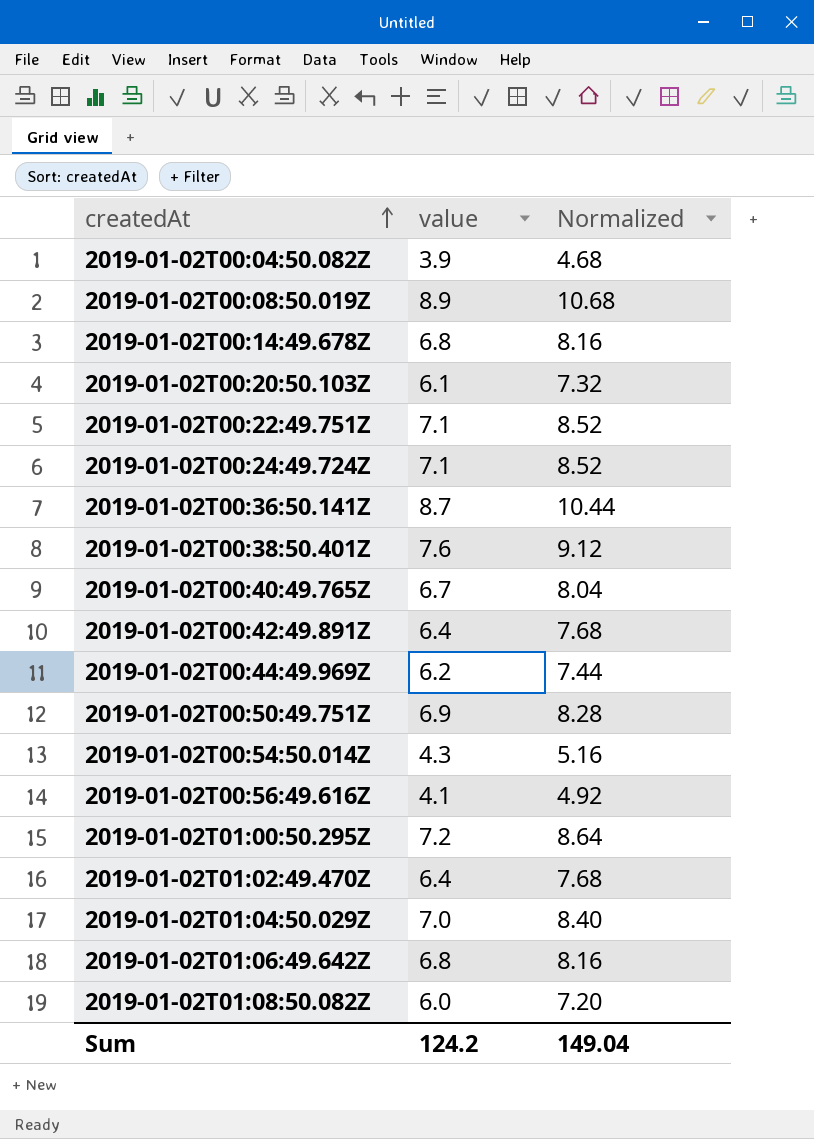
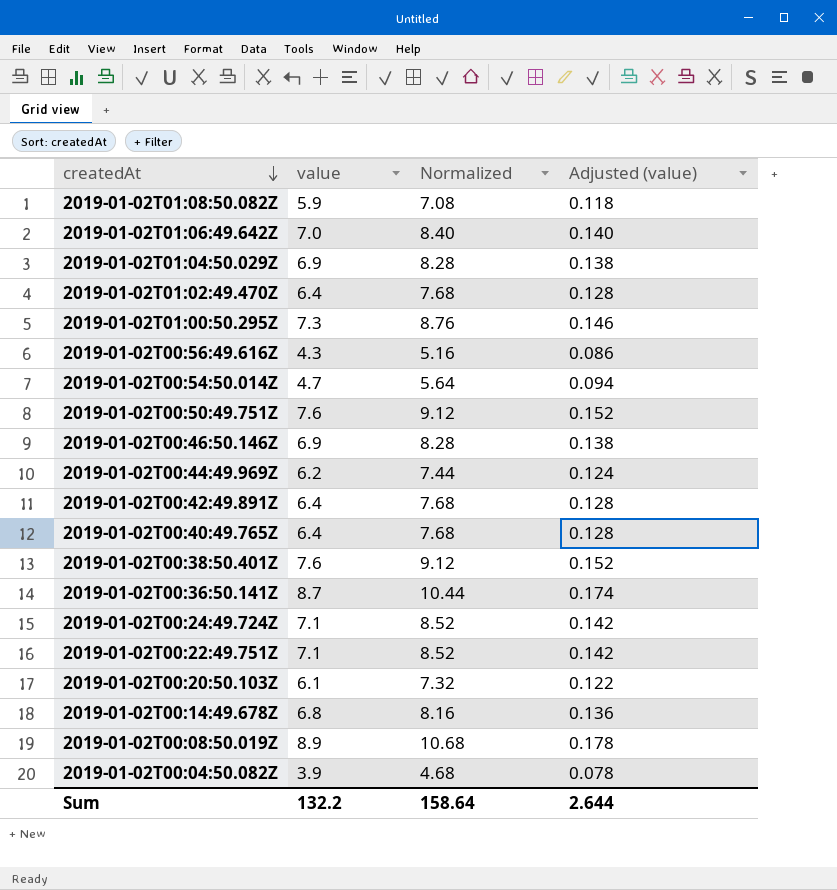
row order: createdAt ascending -> createdAt descending
column Adjusted (value) | formula: none -> [value] * 0.02
2019-01-02T01:08:50.082Z | value: 6.0 -> 5.9
2019-01-02T01:08:50.082Z | Normalized: 7.20 -> 7.08
2019-01-02T01:06:49.642Z | value: 6.8 -> 7.0
2019-01-02T01:06:49.642Z | Normalized: 8.16 -> 8.40
2019-01-02T01:04:50.029Z | value: 7.0 -> 6.9
2019-01-02T01:04:50.029Z | Normalized: 8.40 -> 8.28
2019-01-02T01:00:50.295Z | value: 7.2 -> 7.3
2019-01-02T01:00:50.295Z | Normalized: 8.64 -> 8.76
2019-01-02T00:56:49.616Z | value: 4.1 -> 4.3
2019-01-02T00:56:49.616Z | Normalized: 4.92 -> 5.16
2019-01-02T00:54:50.014Z | value: 4.3 -> 4.7
2019-01-02T00:54:50.014Z | Normalized: 5.16 -> 5.64
2019-01-02T00:50:49.751Z | value: 6.9 -> 7.6
2019-01-02T00:50:49.751Z | Normalized: 8.28 -> 9.12
row 2019-01-02T00:46:50.146Z: none -> 6.9 | 8.28 | 0.138
2019-01-02T00:40:49.765Z | value: 6.7 -> 6.4
2019-01-02T00:40:49.765Z | Normalized: 8.04 -> 7.68
Sum | value: 124.2 -> 132.2
Sum | Normalized: 149.04 -> 158.64

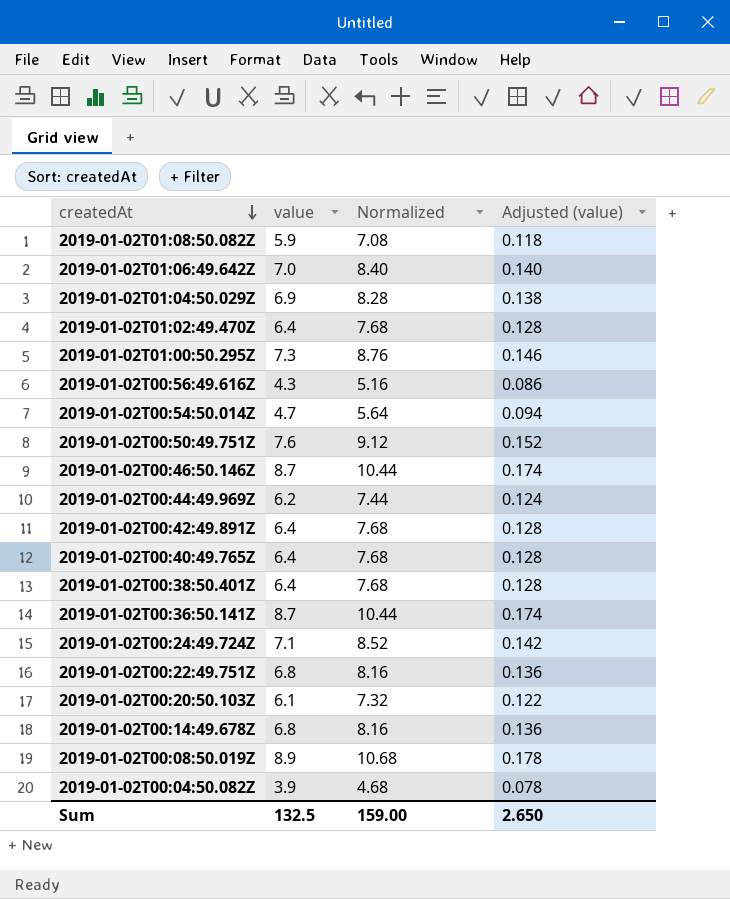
2019-01-02T00:46:50.146Z | value: 6.9 -> 8.7
2019-01-02T00:46:50.146Z | Normalized: 8.28 -> 10.44
2019-01-02T00:46:50.146Z | Adjusted (value): 0.138 -> 0.174
2019-01-02T00:38:50.401Z | value: 7.6 -> 6.4
2019-01-02T00:38:50.401Z | Normalized: 9.12 -> 7.68
2019-01-02T00:38:50.401Z | Adjusted (value): 0.152 -> 0.128
2019-01-02T00:22:49.751Z | value: 7.1 -> 6.8
2019-01-02T00:22:49.751Z | Normalized: 8.52 -> 8.16
2019-01-02T00:22:49.751Z | Adjusted (value): 0.142 -> 0.136
Sum | value: 132.2 -> 132.5
Sum | Normalized: 158.64 -> 159.00
Sum | Adjusted (value): 2.644 -> 2.650

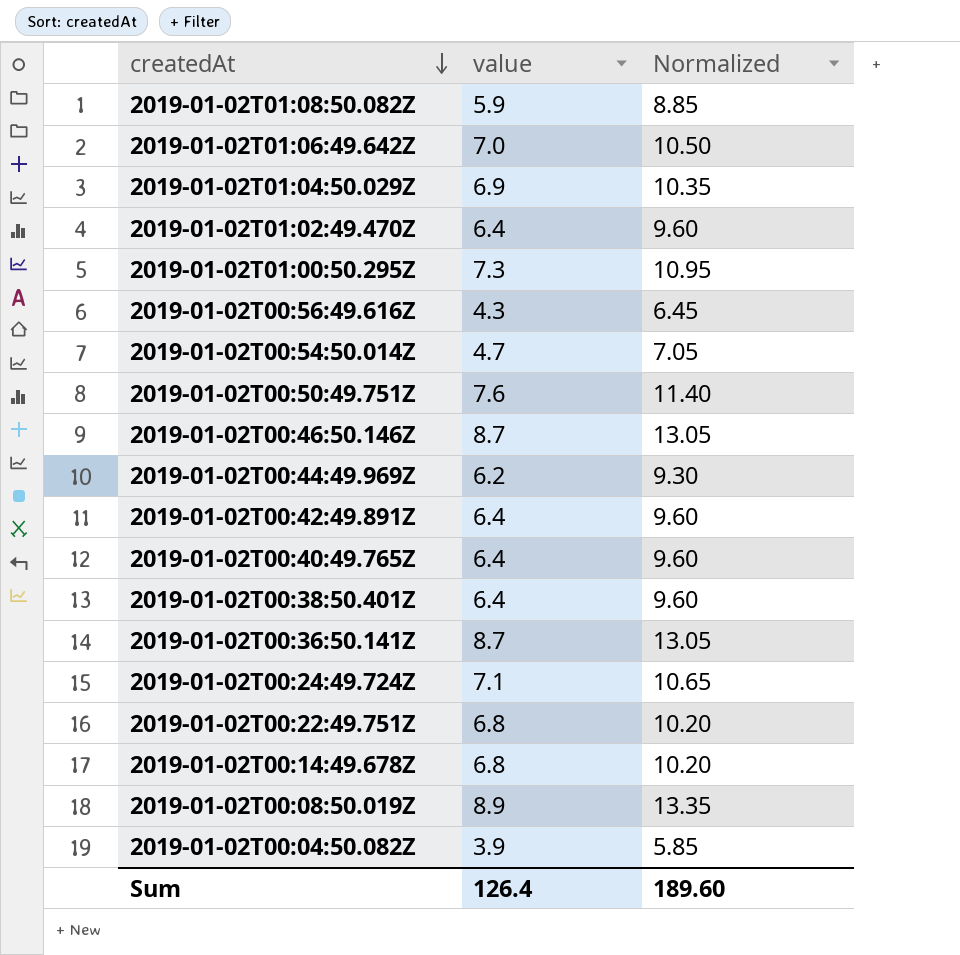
column Adjusted (value) | formula: [value] * 0.02 -> none
column Normalized | formula: [value] * 1.2 -> [value] * 1.5
row 2019-01-02T00:20:50.103Z: 6.1 | 7.32 | 0.122 -> none
Sum | value: 132.5 -> 126.4
Sum | Normalized: 159.00 -> 189.60

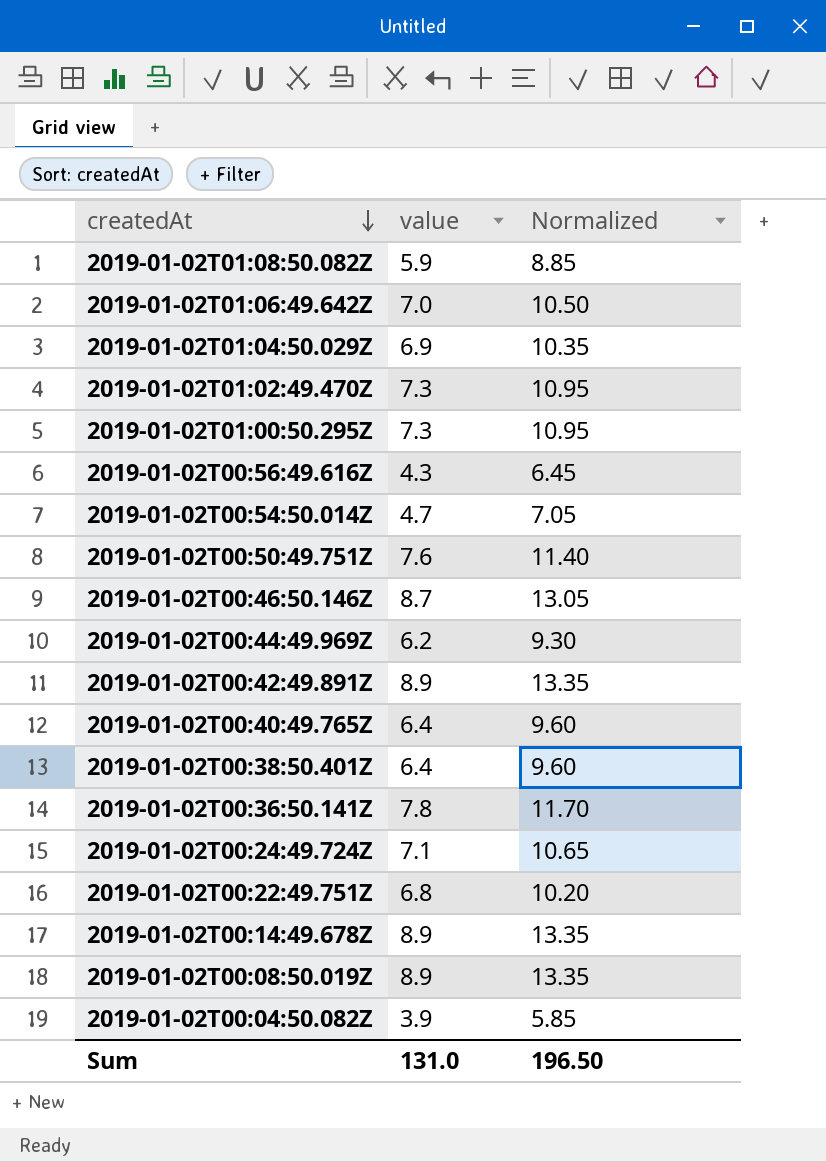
2019-01-02T01:02:49.470Z | value: 6.4 -> 7.3
2019-01-02T01:02:49.470Z | Normalized: 9.60 -> 10.95
2019-01-02T00:42:49.891Z | value: 6.4 -> 8.9
2019-01-02T00:42:49.891Z | Normalized: 9.60 -> 13.35
2019-01-02T00:36:50.141Z | value: 8.7 -> 7.8
2019-01-02T00:36:50.141Z | Normalized: 13.05 -> 11.70
2019-01-02T00:14:49.678Z | value: 6.8 -> 8.9
2019-01-02T00:14:49.678Z | Normalized: 10.20 -> 13.35
Sum | value: 126.4 -> 131.0
Sum | Normalized: 189.60 -> 196.50

